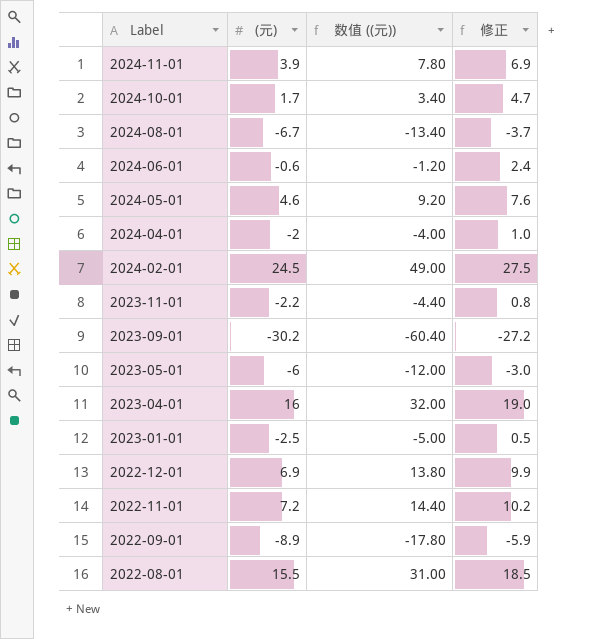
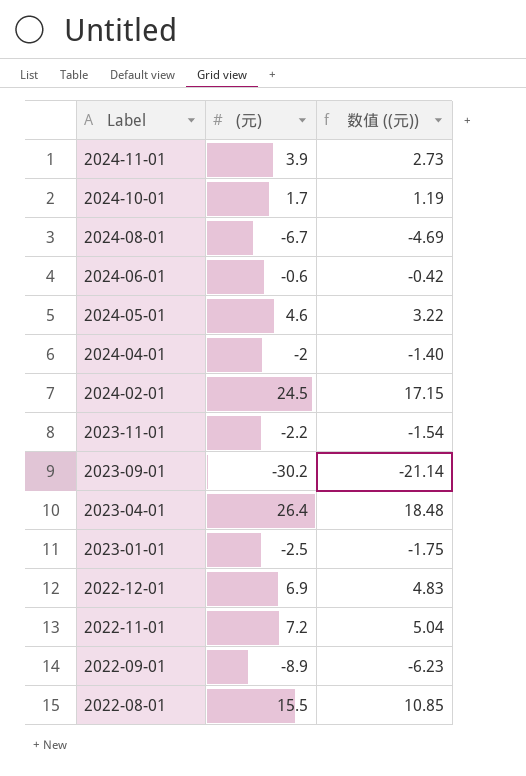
column 修正 | formula: [(元)] + 3 -> none
column 数值 ((元)) | formula: [(元)] * 2 -> [(元)] * 0.7
row 2023-05-01: -6 | -12.00 | -3.0 -> none
2023-04-01 | (元): 16 -> 26.4

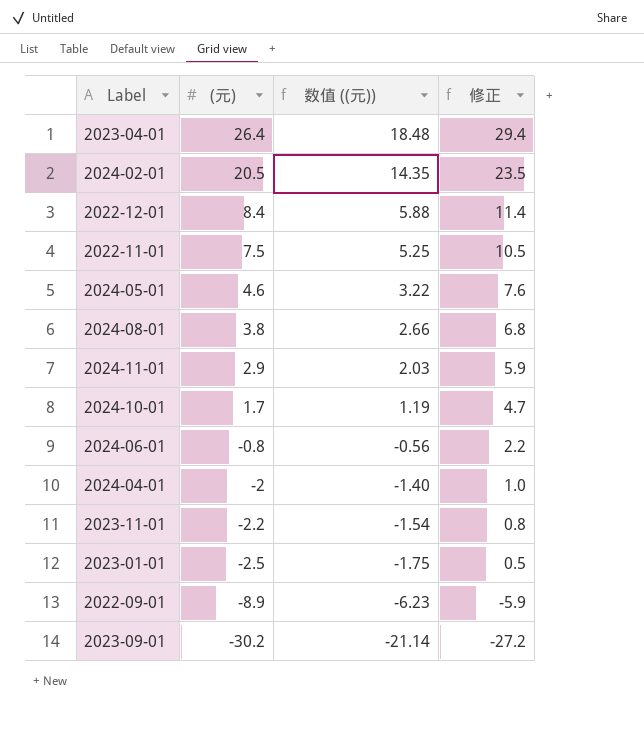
row order: Label descending -> (元) descending
column 修正 | formula: none -> [(元)] + 3
row 2022-08-01: 15.5 | 10.85 -> none
2024-02-01 | (元): 24.5 -> 20.5
2024-02-01 | 数值 ((元)): 17.15 -> 14.35
2022-12-01 | (元): 6.9 -> 8.4
2022-12-01 | 数值 ((元)): 4.83 -> 5.88
2022-11-01 | (元): 7.2 -> 7.5
2022-11-01 | 数值 ((元)): 5.04 -> 5.25
2024-08-01 | (元): -6.7 -> 3.8
2024-08-01 | 数值 ((元)): -4.69 -> 2.66
2024-11-01 | (元): 3.9 -> 2.9
2024-11-01 | 数值 ((元)): 2.73 -> 2.03
2024-06-01 | (元): -0.6 -> -0.8
2024-06-01 | 数值 ((元)): -0.42 -> -0.56

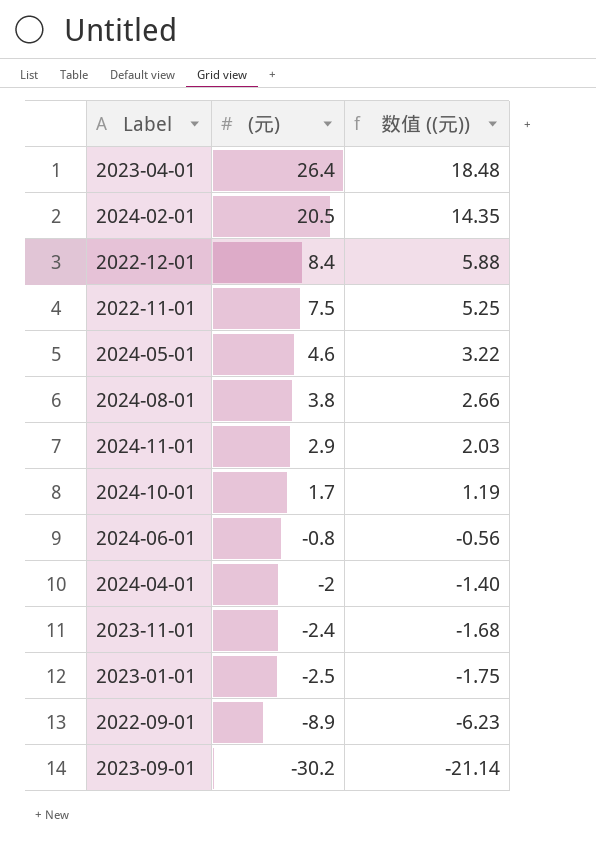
column 修正 | formula: [(元)] + 3 -> none
2023-11-01 | (元): -2.2 -> -2.4
2023-11-01 | 数值 ((元)): -1.54 -> -1.68

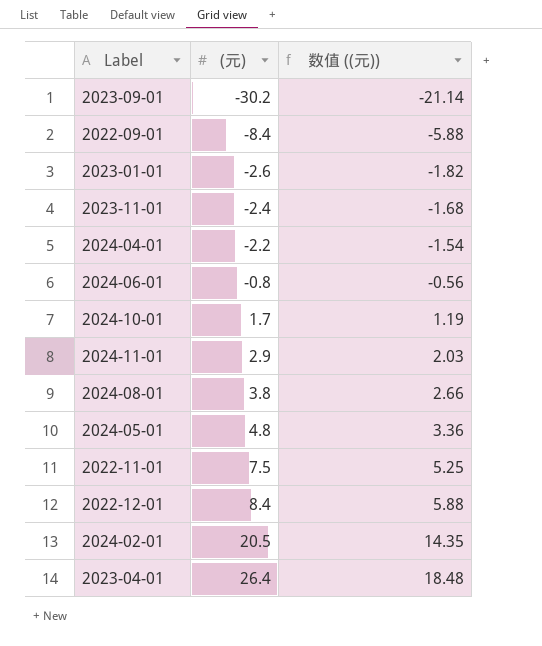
row order: (元) descending -> (元) ascending
2022-09-01 | (元): -8.9 -> -8.4
2022-09-01 | 数值 ((元)): -6.23 -> -5.88
2023-01-01 | (元): -2.5 -> -2.6
2023-01-01 | 数值 ((元)): -1.75 -> -1.82
2024-04-01 | (元): -2 -> -2.2
2024-04-01 | 数值 ((元)): -1.40 -> -1.54
2024-05-01 | (元): 4.6 -> 4.8
2024-05-01 | 数值 ((元)): 3.22 -> 3.36

